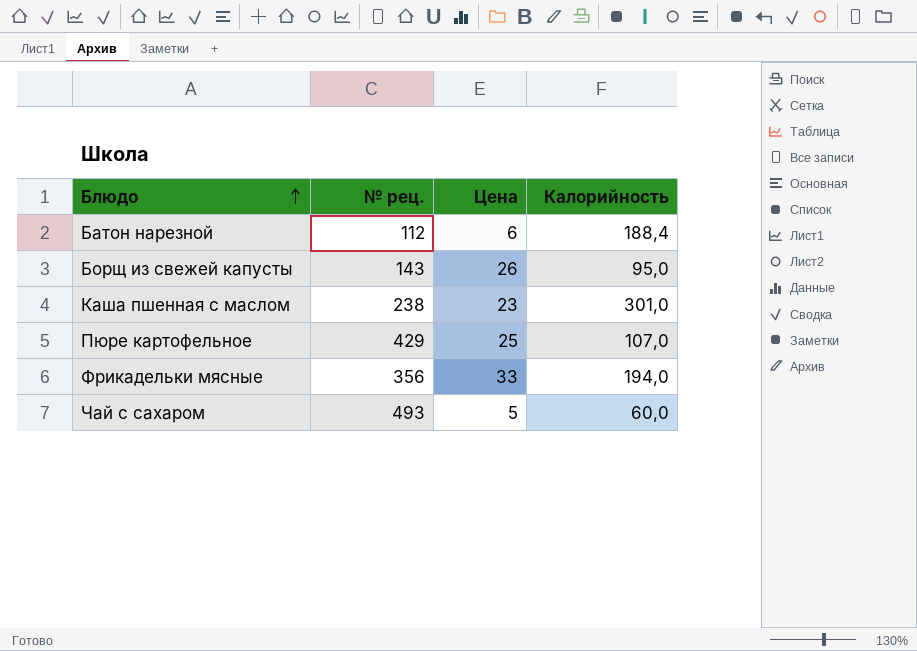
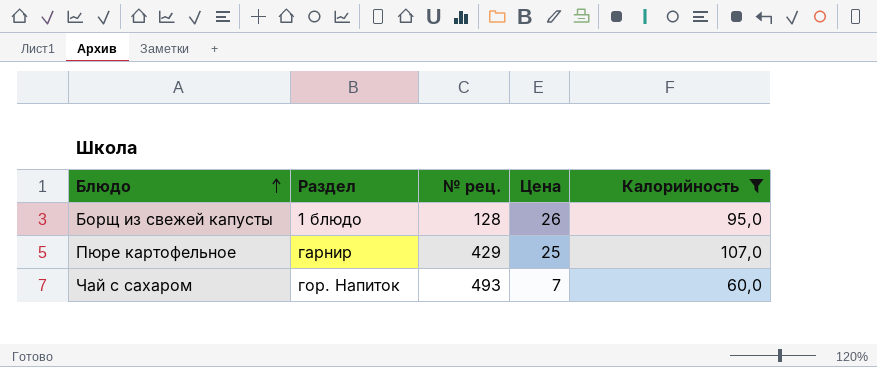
filter: none -> Калорийность <= 107,0
column Раздел | position: none -> 2
Борщ из свежей капусты | № рец.: 143 -> 128
Чай с сахаром | Цена: 5 -> 7

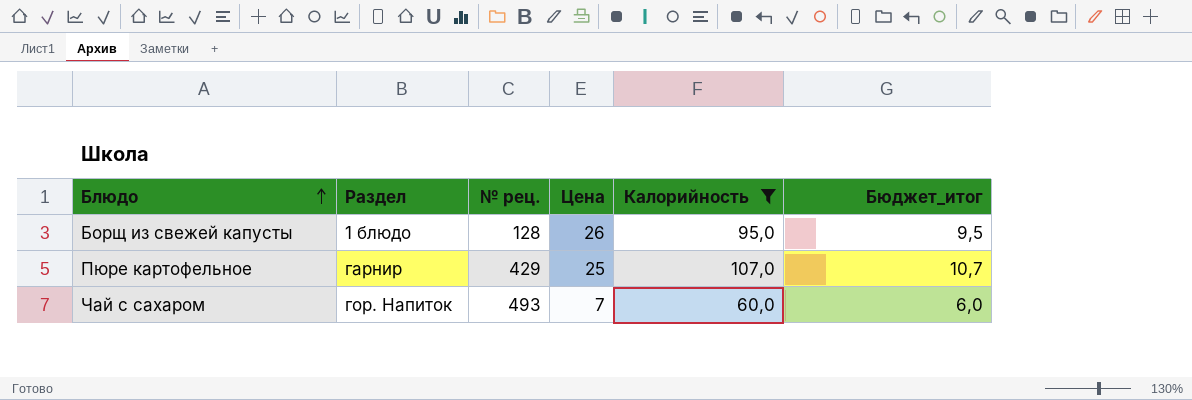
column Бюджет_итог | formula: none -> [Калорийность] * 0,1

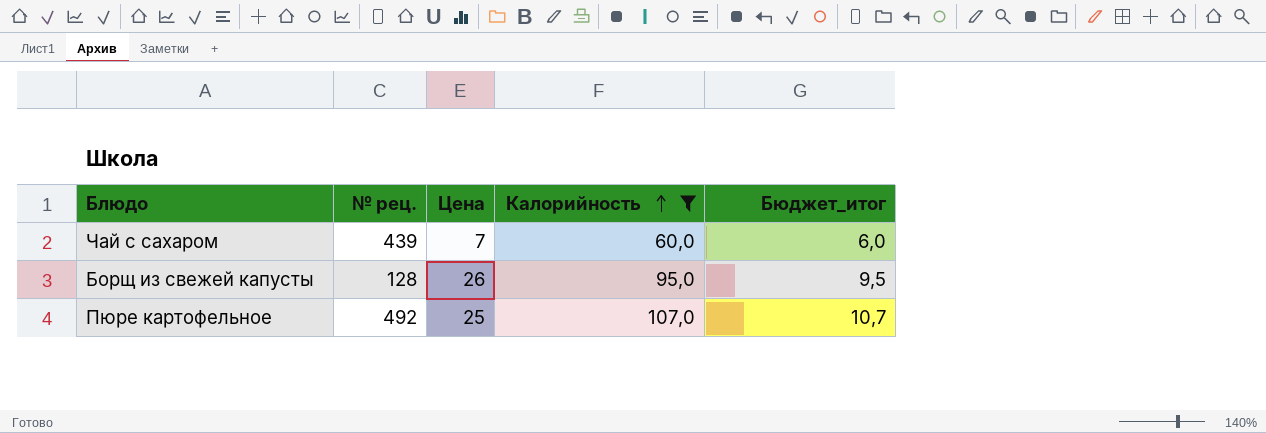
row order: Блюдо ascending -> Калорийность ascending
column Раздел | position: 2 -> none
Чай с сахаром | № рец.: 493 -> 439
Пюре картофельное | № рец.: 429 -> 492

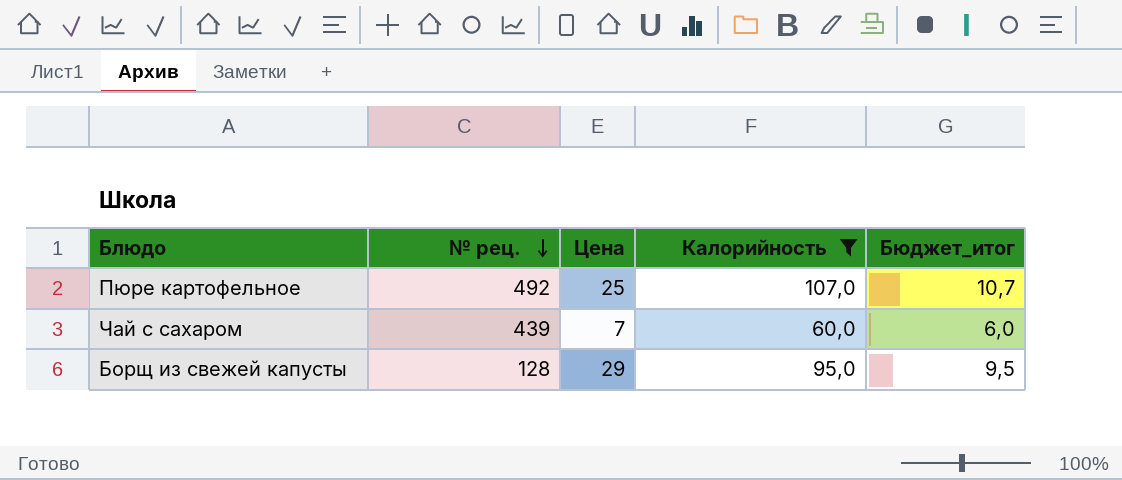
row order: Калорийность ascending -> № рец. descending
Борщ из свежей капусты | Цена: 26 -> 29

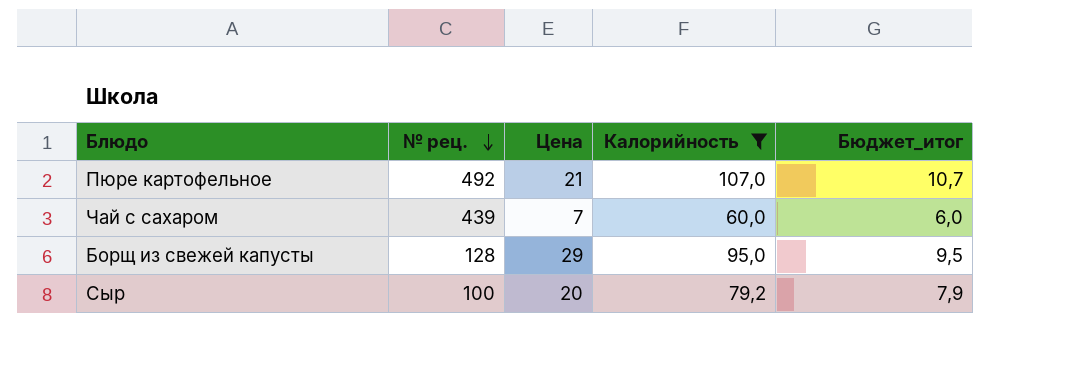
Пюре картофельное | Цена: 25 -> 21
row Сыр: none -> 100 | 20 | 79,2 | 7,9

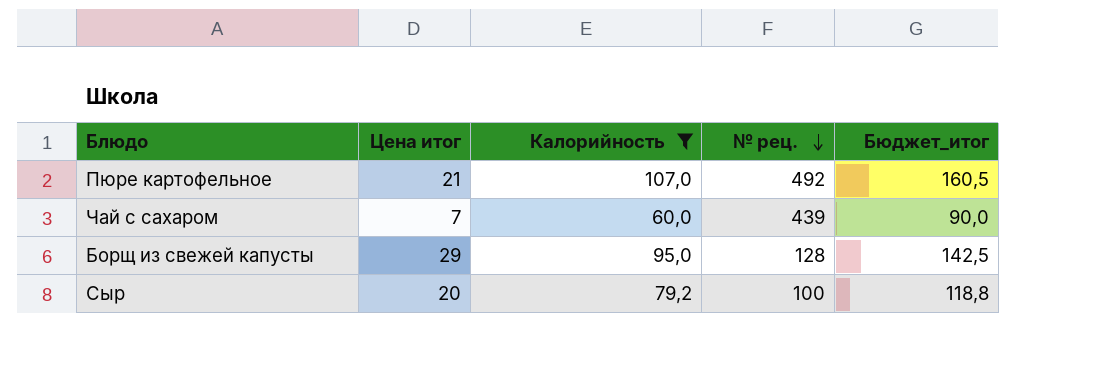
column name: Цена -> Цена итог
column № рец. | position: 2 -> 4
column Бюджет_итог | formula: [Калорийность] * 0,1 -> [Калорийность] * 1,5

